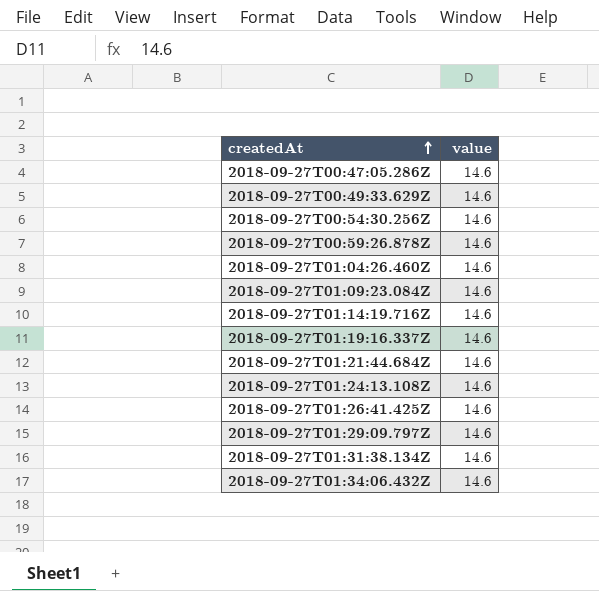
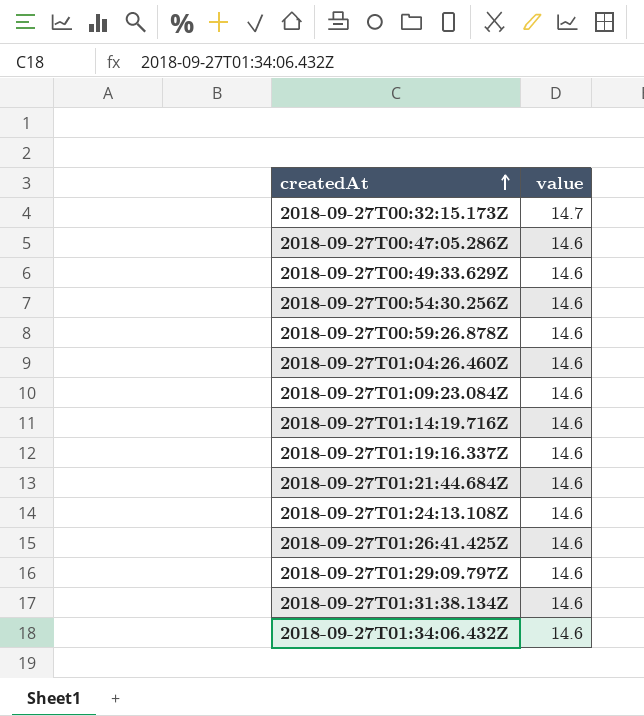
row 2018-09-27T00:32:15.173Z: none -> 14.7

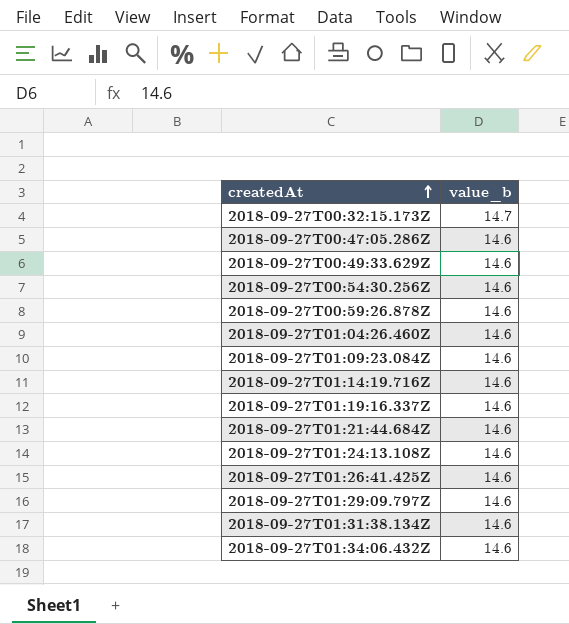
column name: value -> value_b

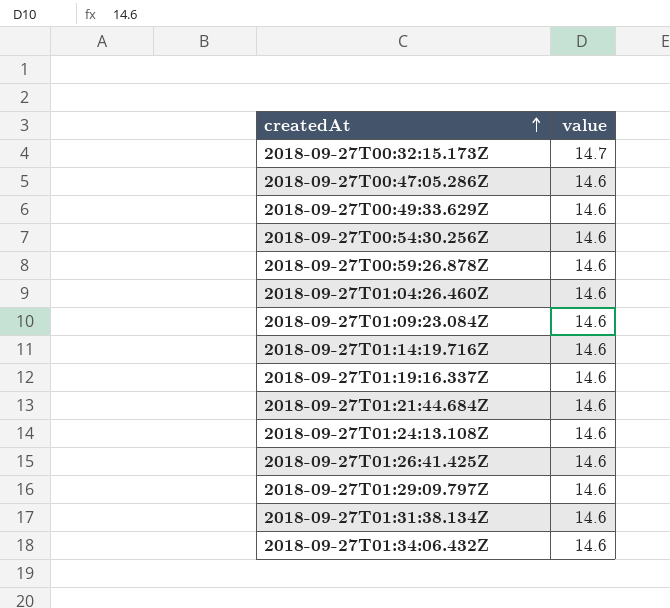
column name: value_b -> value

